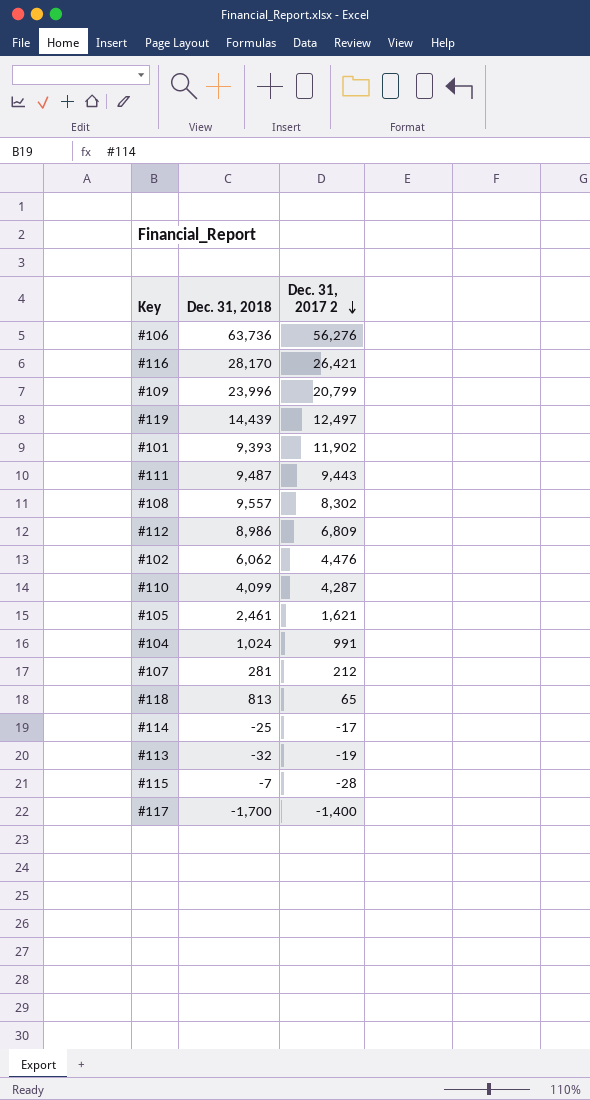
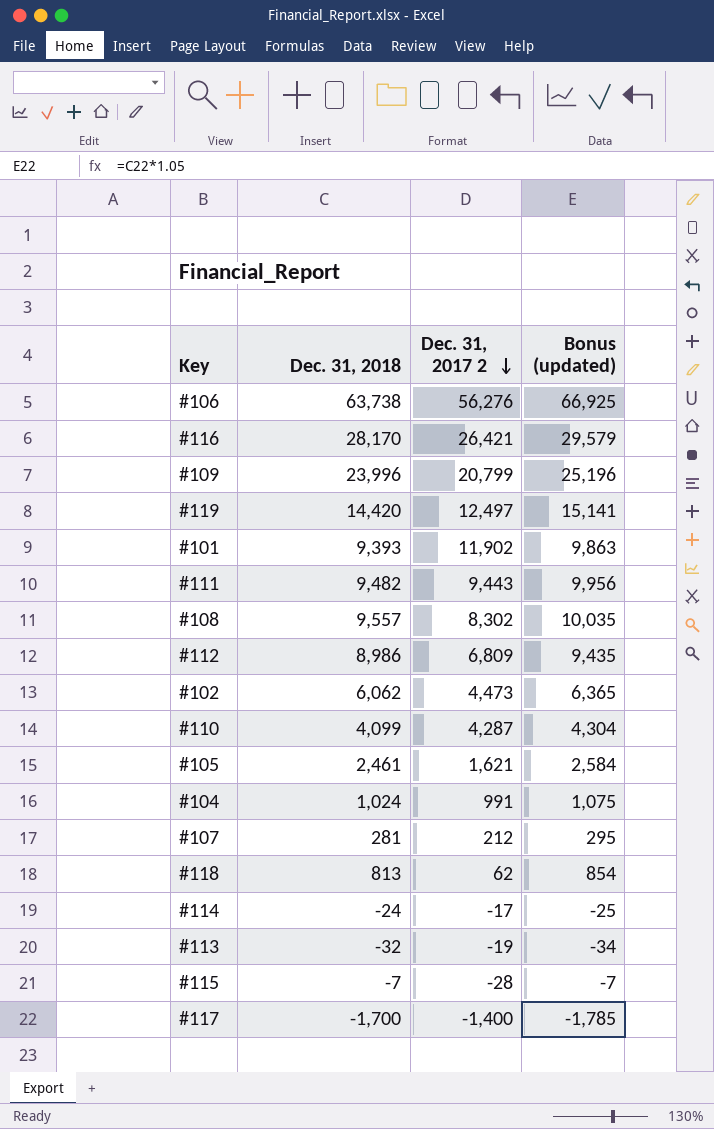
column Bonus (updated) | formula: none -> [Dec. 31, 2018] * 1.05
#106 | Dec. 31, 2018: 63,736 -> 63,738
#119 | Dec. 31, 2018: 14,439 -> 14,420
#111 | Dec. 31, 2018: 9,487 -> 9,482
#102 | Dec. 31, 2017 2: 4,476 -> 4,473
#118 | Dec. 31, 2017 2: 65 -> 62
#114 | Dec. 31, 2018: -25 -> -24

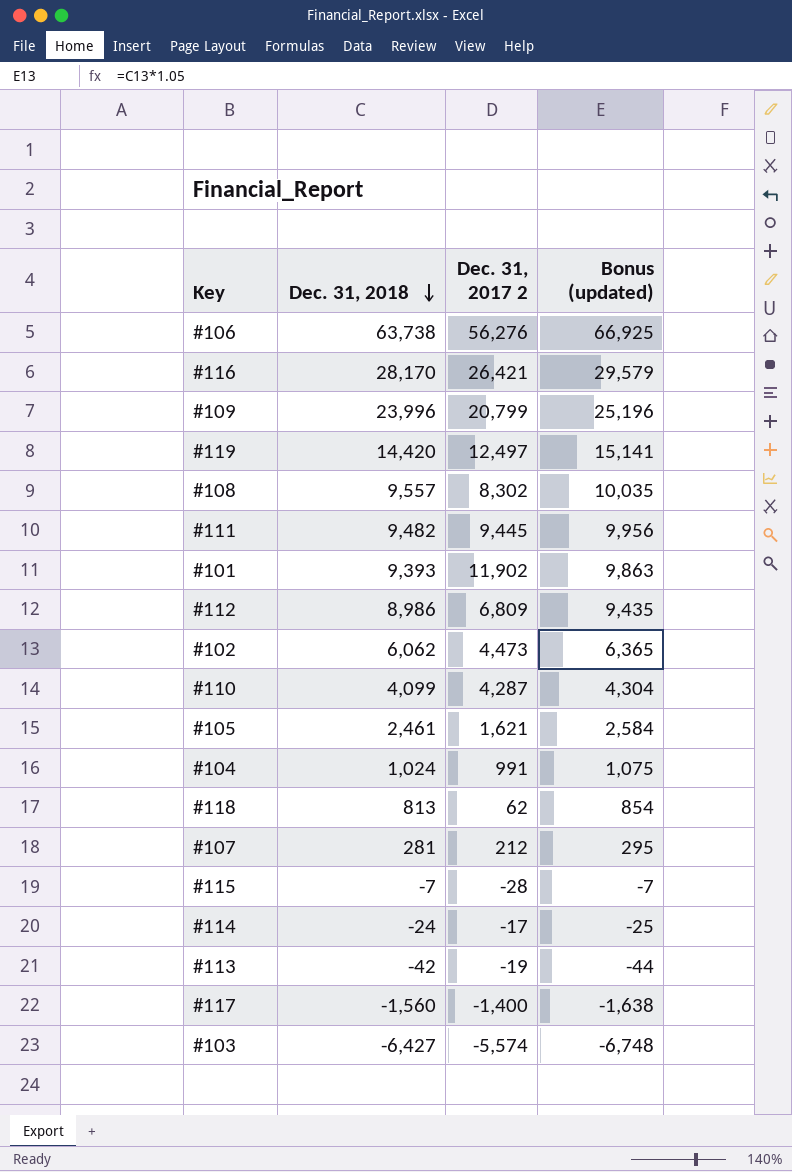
row order: Dec. 31, 2017 2 descending -> Dec. 31, 2018 descending
#111 | Dec. 31, 2017 2: 9,443 -> 9,445
#113 | Dec. 31, 2018: -32 -> -42
#113 | Bonus (updated): -34 -> -44
#117 | Dec. 31, 2018: -1,700 -> -1,560
#117 | Bonus (updated): -1,785 -> -1,638
row #103: none -> -6,427 | -5,574 | -6,748

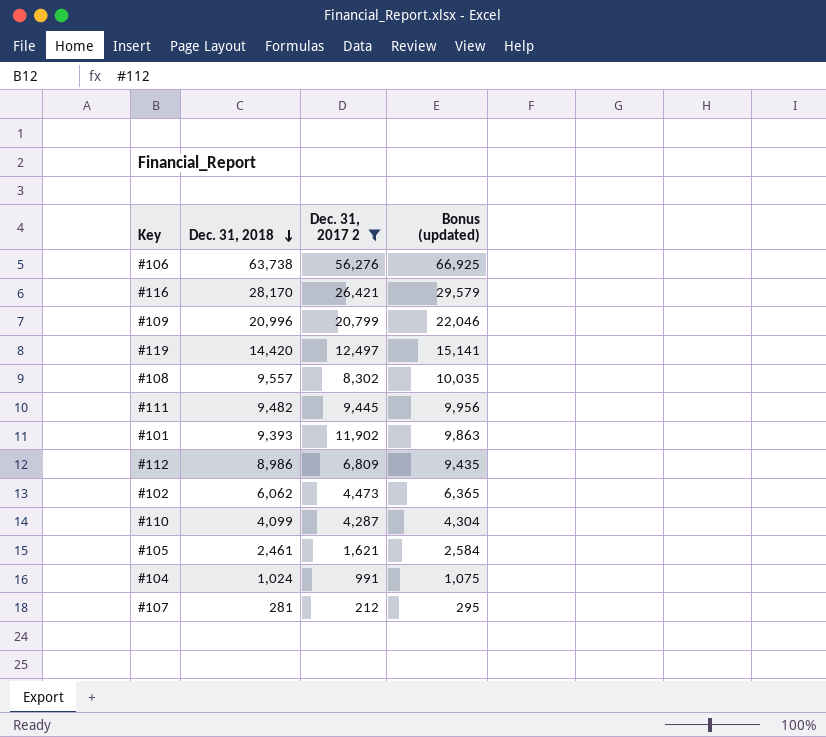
filter: none -> Dec. 31, 2017 2 >= 212
#109 | Dec. 31, 2018: 23,996 -> 20,996
#109 | Bonus (updated): 25,196 -> 22,046

